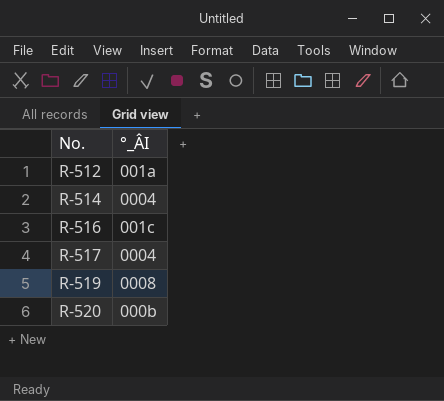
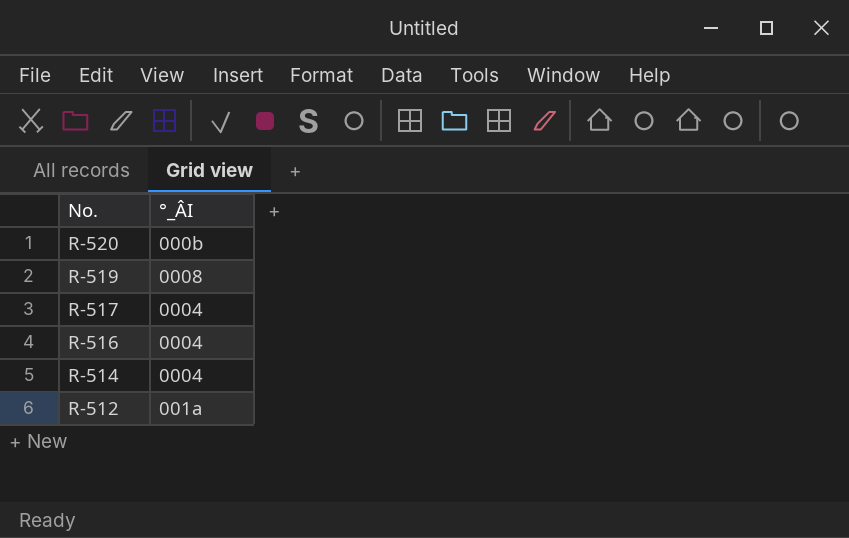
row order: No. ascending -> No. descending
R-516 | °_ÂI: 001c -> 0004

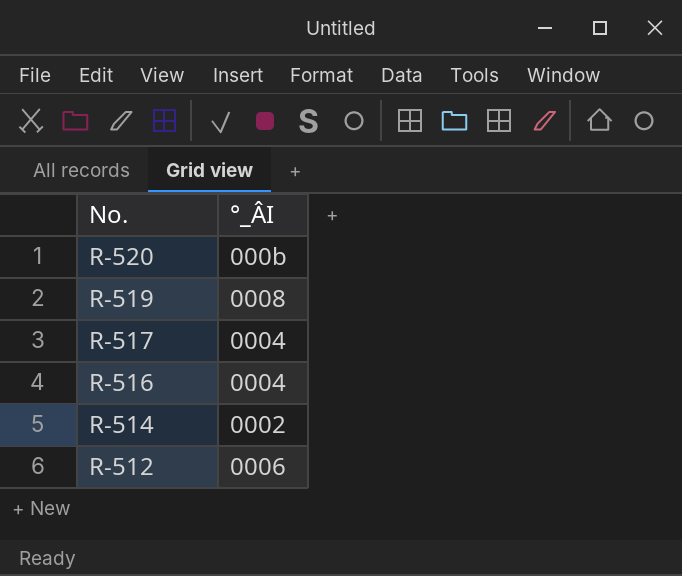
R-514 | °_ÂI: 0004 -> 0002
R-512 | °_ÂI: 001a -> 0006

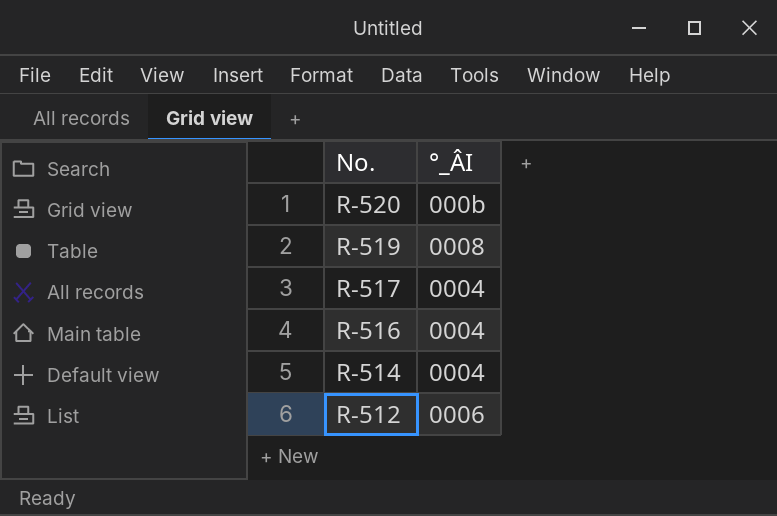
R-514 | °_ÂI: 0002 -> 0004

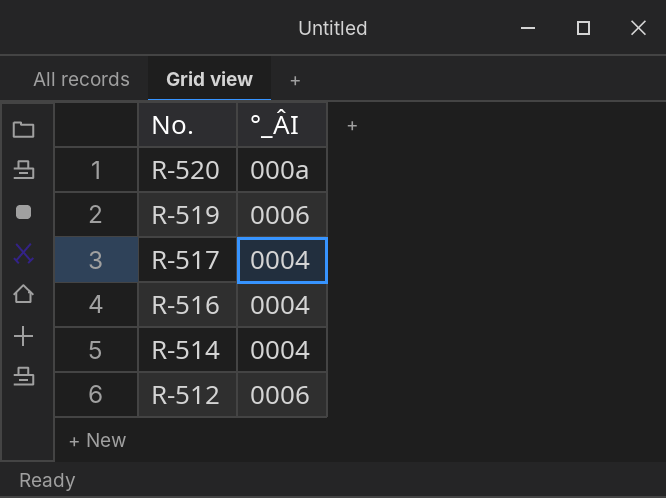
R-520 | °_ÂI: 000b -> 000a
R-519 | °_ÂI: 0008 -> 0006

